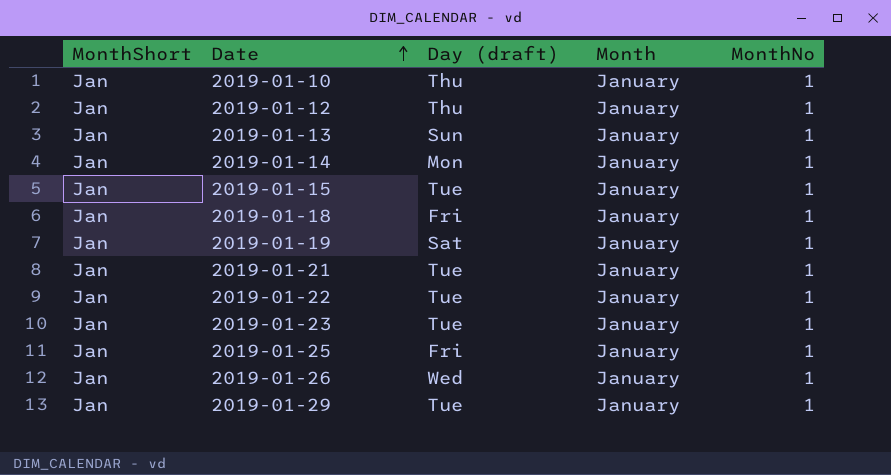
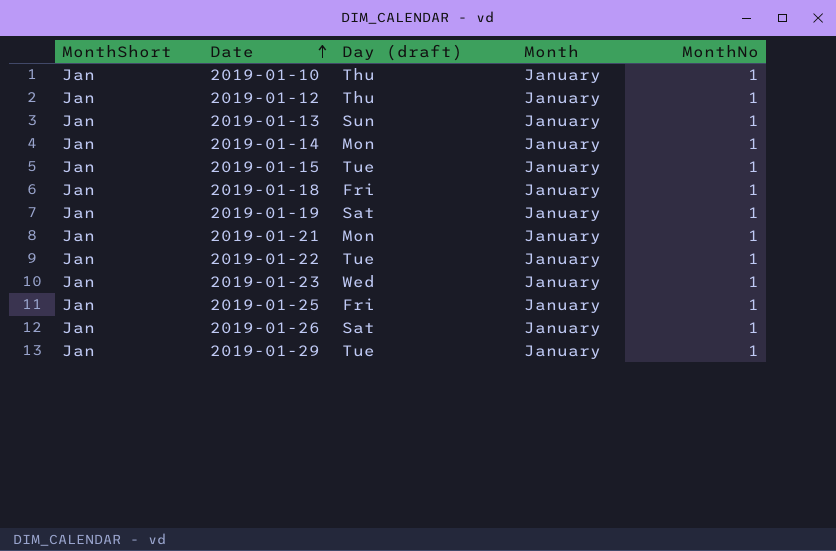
2019-01-21 | Day (draft): Tue -> Mon
2019-01-23 | Day (draft): Tue -> Wed
2019-01-26 | Day (draft): Wed -> Sat

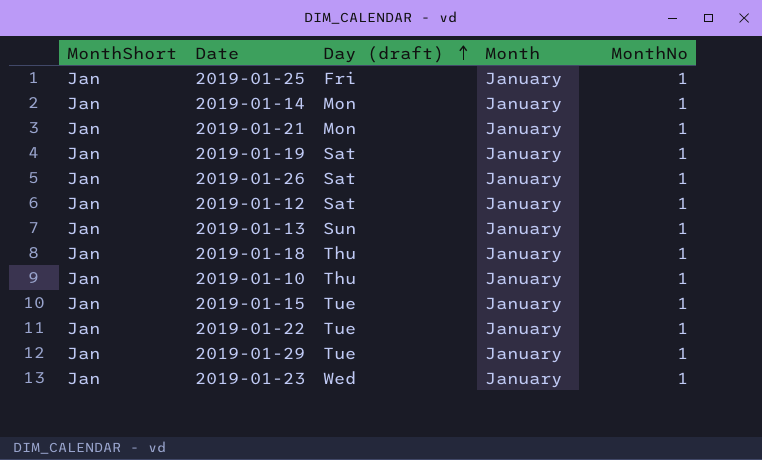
row order: Date ascending -> Day (draft) ascending
2019-01-12 | Day (draft): Thu -> Sat
2019-01-18 | Day (draft): Fri -> Thu

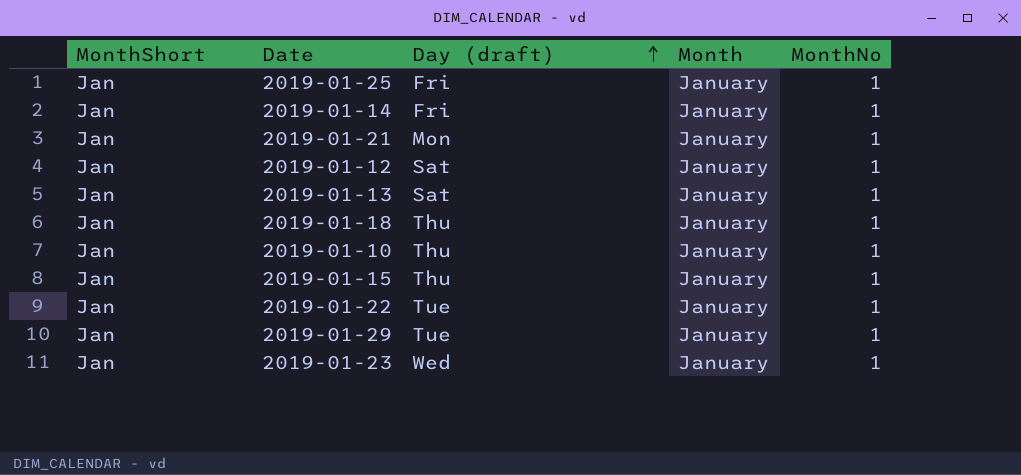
row 2019-01-19: Jan | Sat | January | 1 -> none
row 2019-01-26: Jan | Sat | January | 1 -> none
2019-01-14 | Day (draft): Mon -> Fri
2019-01-13 | Day (draft): Sun -> Sat
2019-01-15 | Day (draft): Tue -> Thu

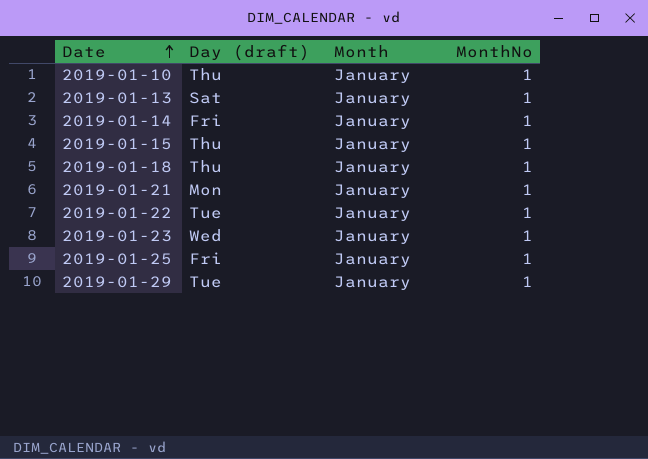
row order: Day (draft) ascending -> Date ascending
column MonthShort | position: 1 -> none
row 2019-01-12: Jan | Sat | January | 1 -> none

